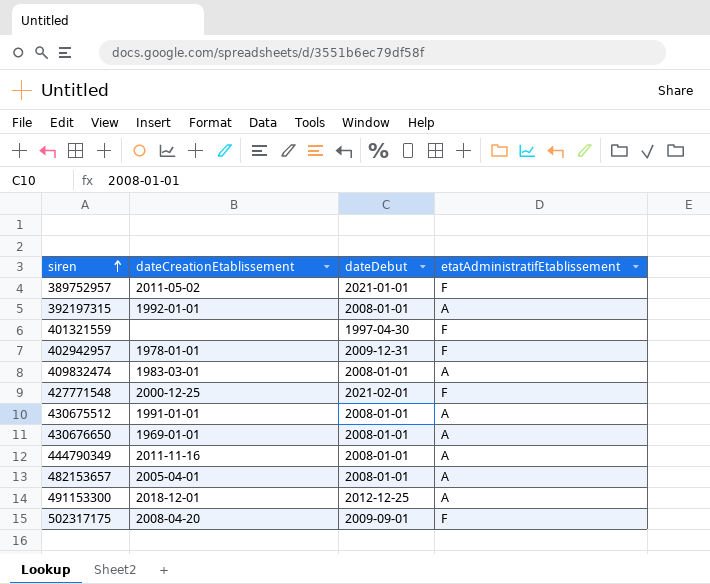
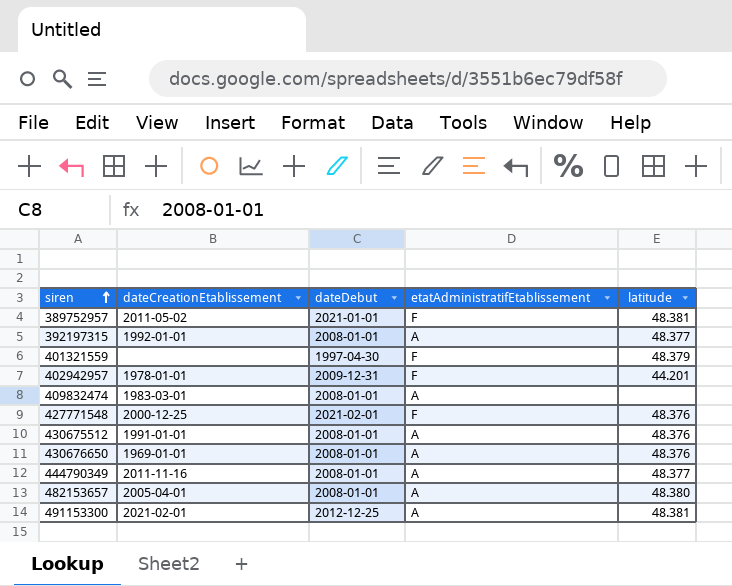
column latitude | position: none -> 5
row 502317175: 2008-04-20 | 2009-09-01 | F -> none
491153300 | dateCreationEtablissement: 2018-12-01 -> 2021-02-01

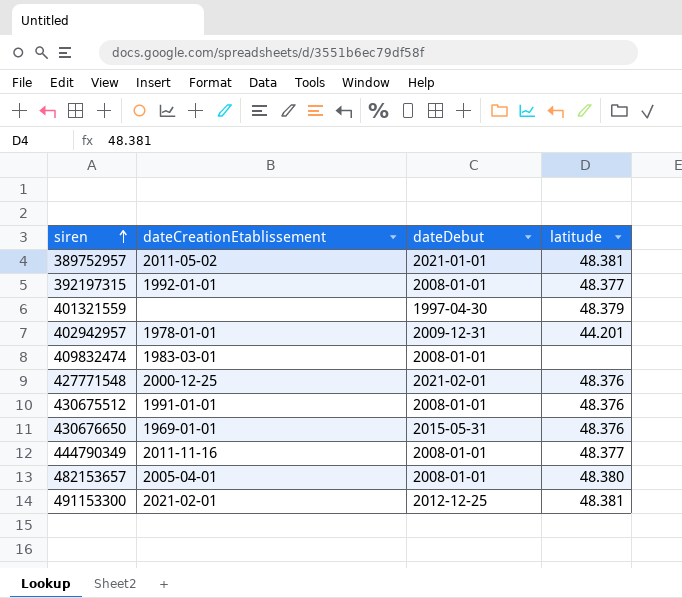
column etatAdministratifEtablissement | position: 4 -> none
430676650 | dateDebut: 2008-01-01 -> 2015-05-31

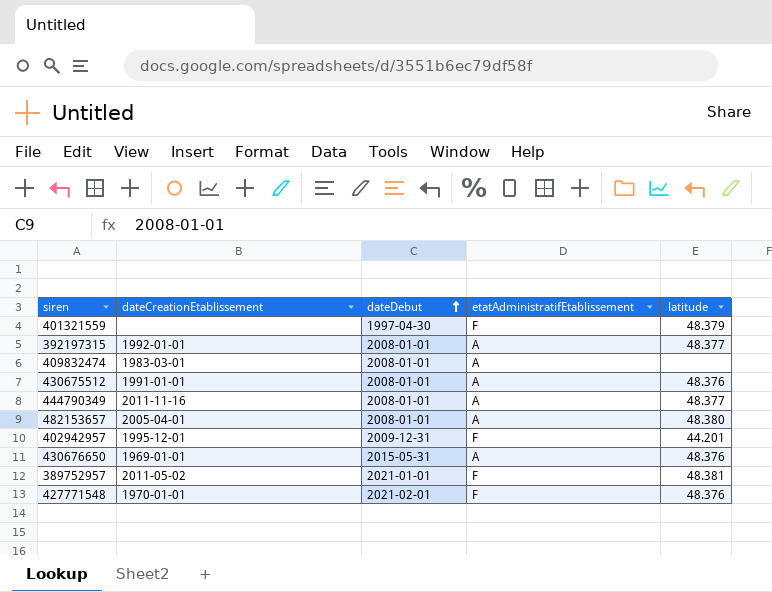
row order: siren ascending -> dateDebut ascending
column etatAdministratifEtablissement | position: none -> 4
row 491153300: 2021-02-01 | 2012-12-25 | 48.381 -> none
402942957 | dateCreationEtablissement: 1978-01-01 -> 1995-12-01
427771548 | dateCreationEtablissement: 2000-12-25 -> 1970-01-01

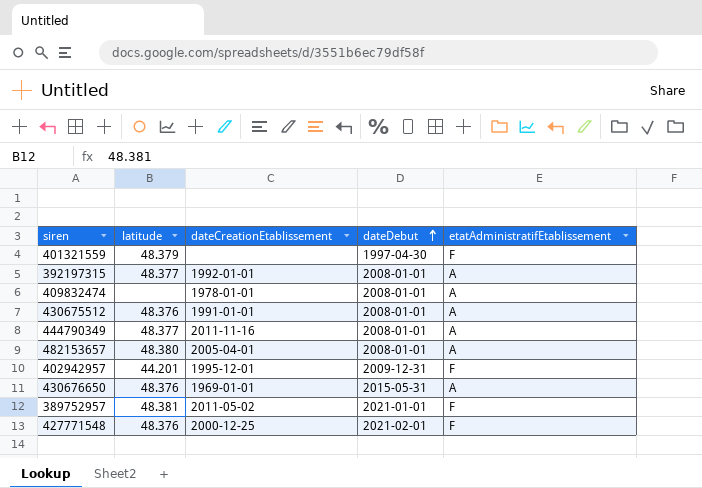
column latitude | position: 5 -> 2
409832474 | dateCreationEtablissement: 1983-03-01 -> 1978-01-01
427771548 | dateCreationEtablissement: 1970-01-01 -> 2000-12-25

